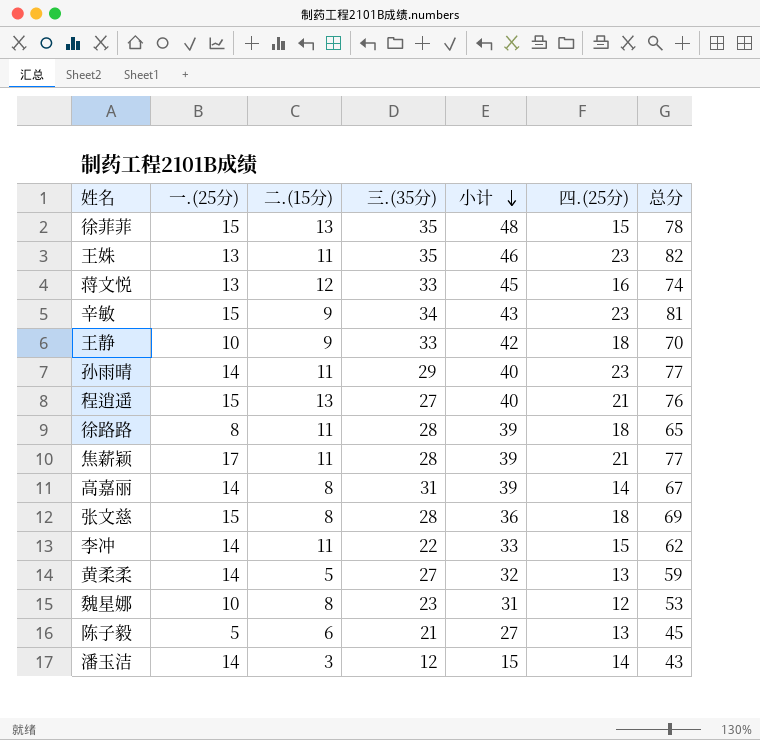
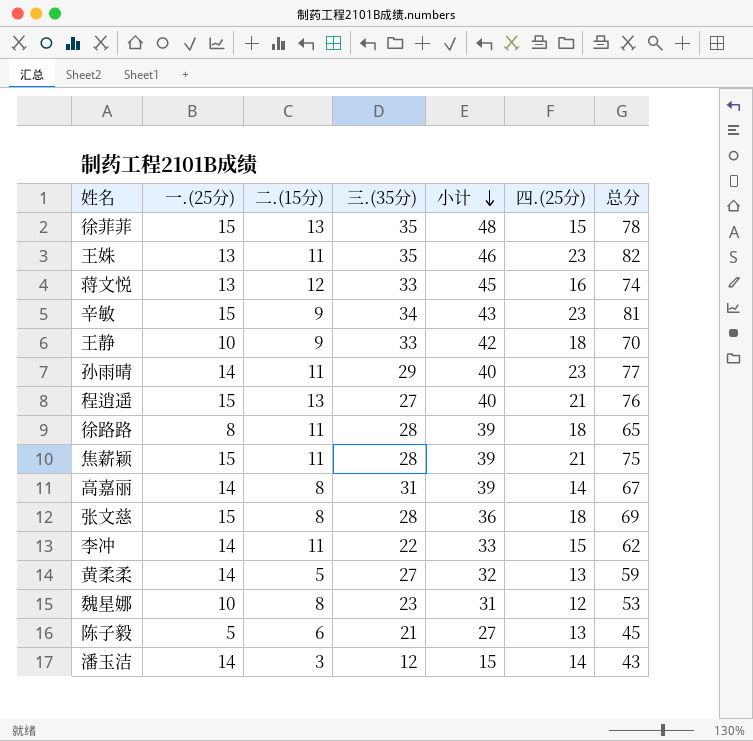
焦薪颖 | 一.(25分): 17 -> 15
焦薪颖 | 总分: 77 -> 75

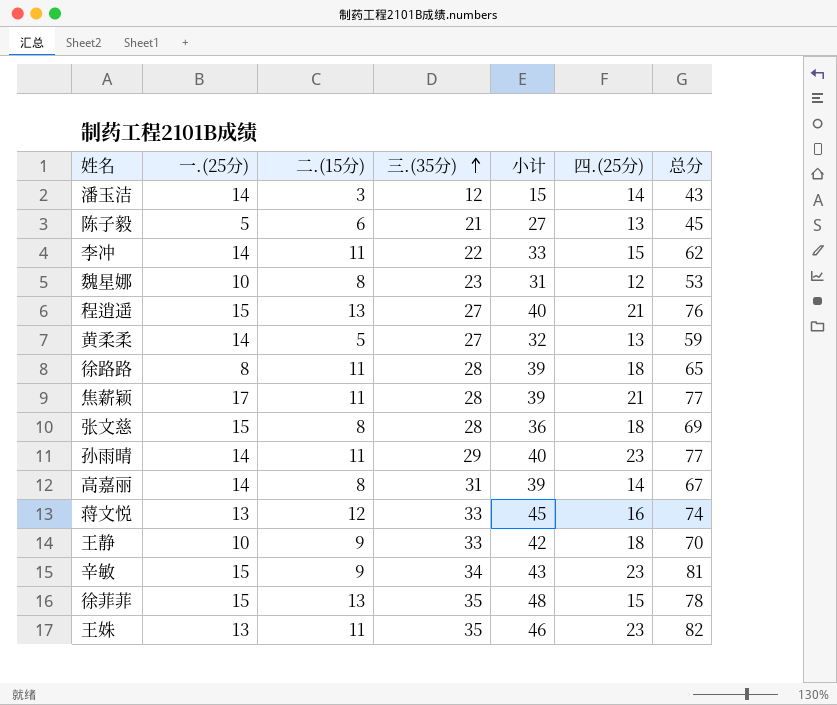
row order: 小计 descending -> 三.(35分) ascending
焦薪颖 | 一.(25分): 15 -> 17
焦薪颖 | 总分: 75 -> 77

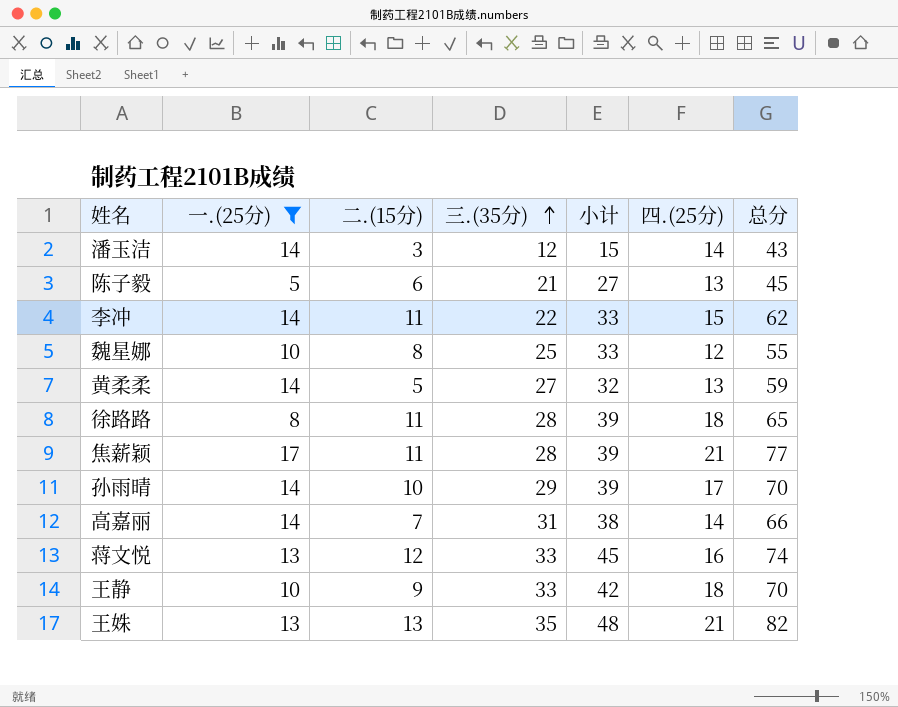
filter: none -> 一.(25分) != 15
魏星娜 | 三.(35分): 23 -> 25
魏星娜 | 小计: 31 -> 33
魏星娜 | 总分: 53 -> 55
孙雨晴 | 二.(15分): 11 -> 10
孙雨晴 | 小计: 40 -> 39
孙雨晴 | 四.(25分): 23 -> 17
孙雨晴 | 总分: 77 -> 70
高嘉丽 | 二.(15分): 8 -> 7
高嘉丽 | 小计: 39 -> 38
高嘉丽 | 总分: 67 -> 66
王姝 | 二.(15分): 11 -> 13
王姝 | 小计: 46 -> 48
王姝 | 四.(25分): 23 -> 21

